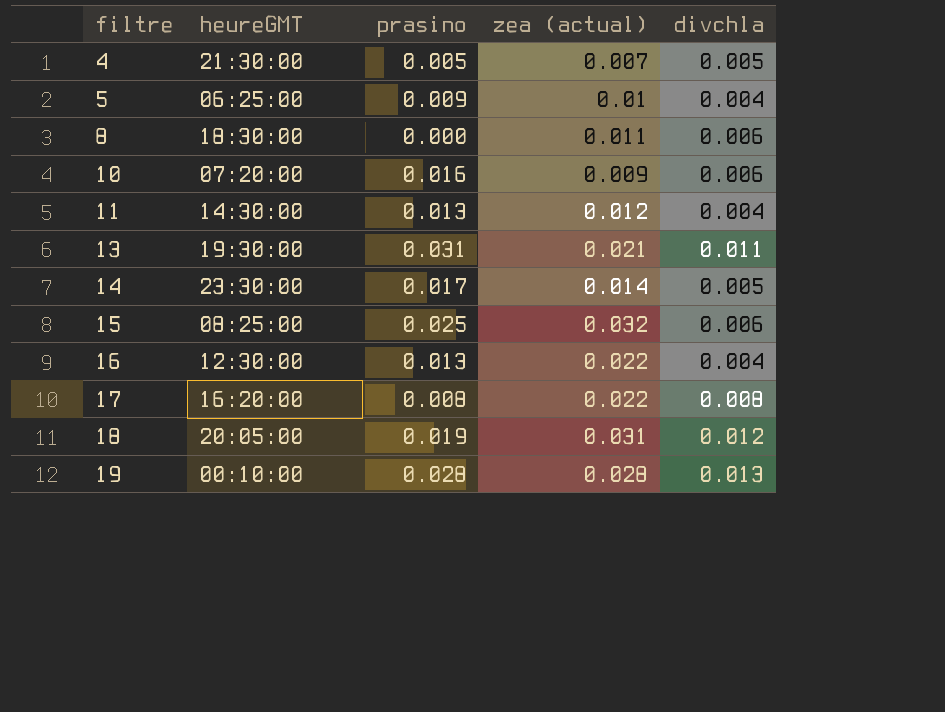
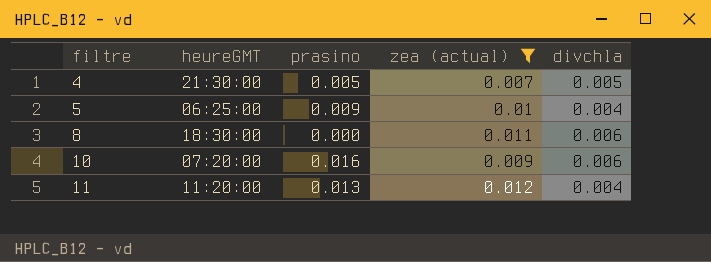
filter: none -> zea (actual) <= 0.012
11 | heureGMT: 14:30:00 -> 11:20:00

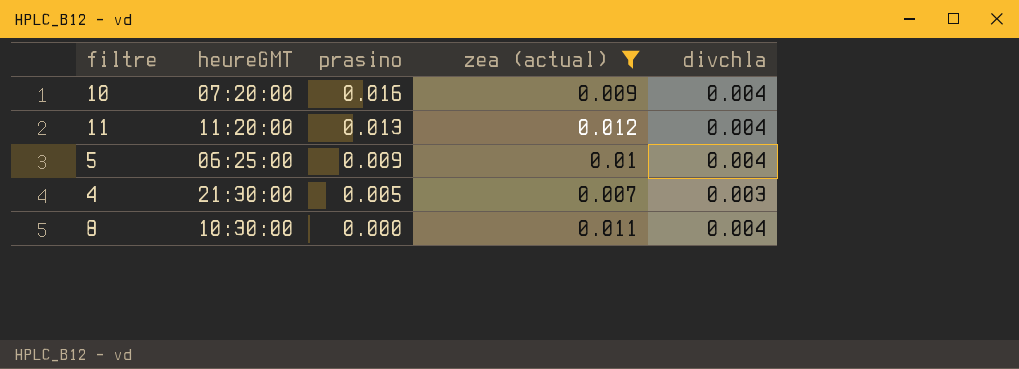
row order: filtre ascending -> prasino descending
10 | divchla: 0.006 -> 0.004
4 | divchla: 0.005 -> 0.003
8 | heureGMT: 18:30:00 -> 10:30:00
8 | divchla: 0.006 -> 0.004

